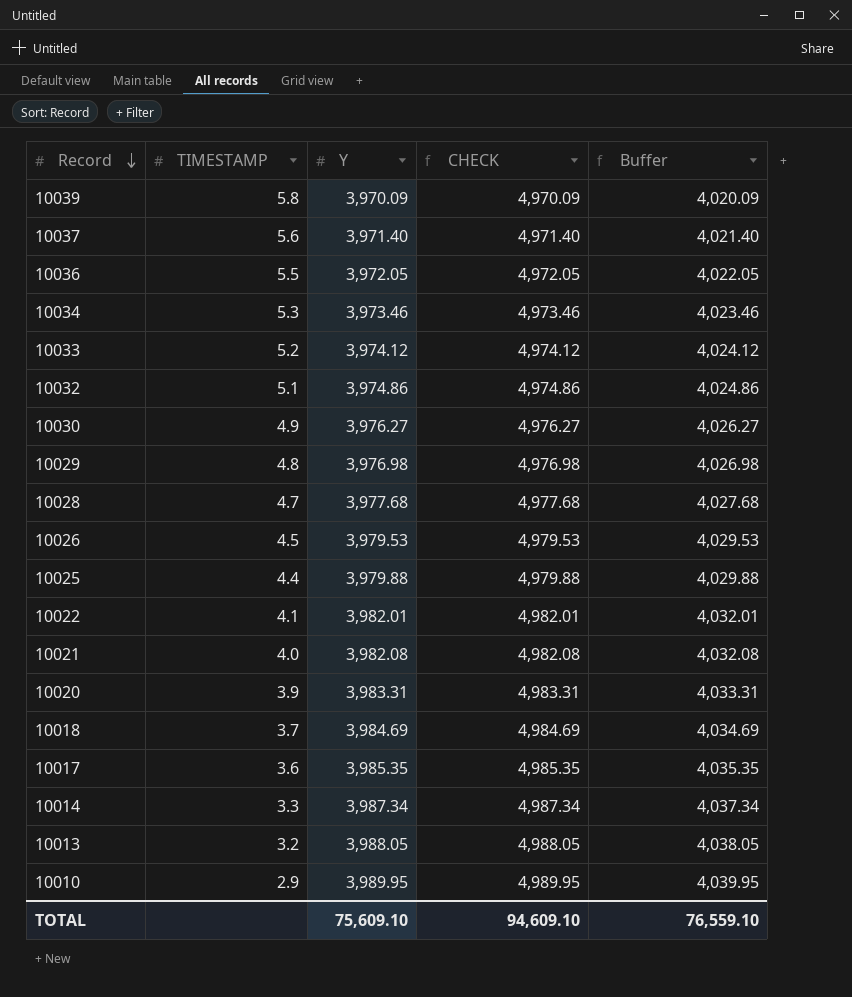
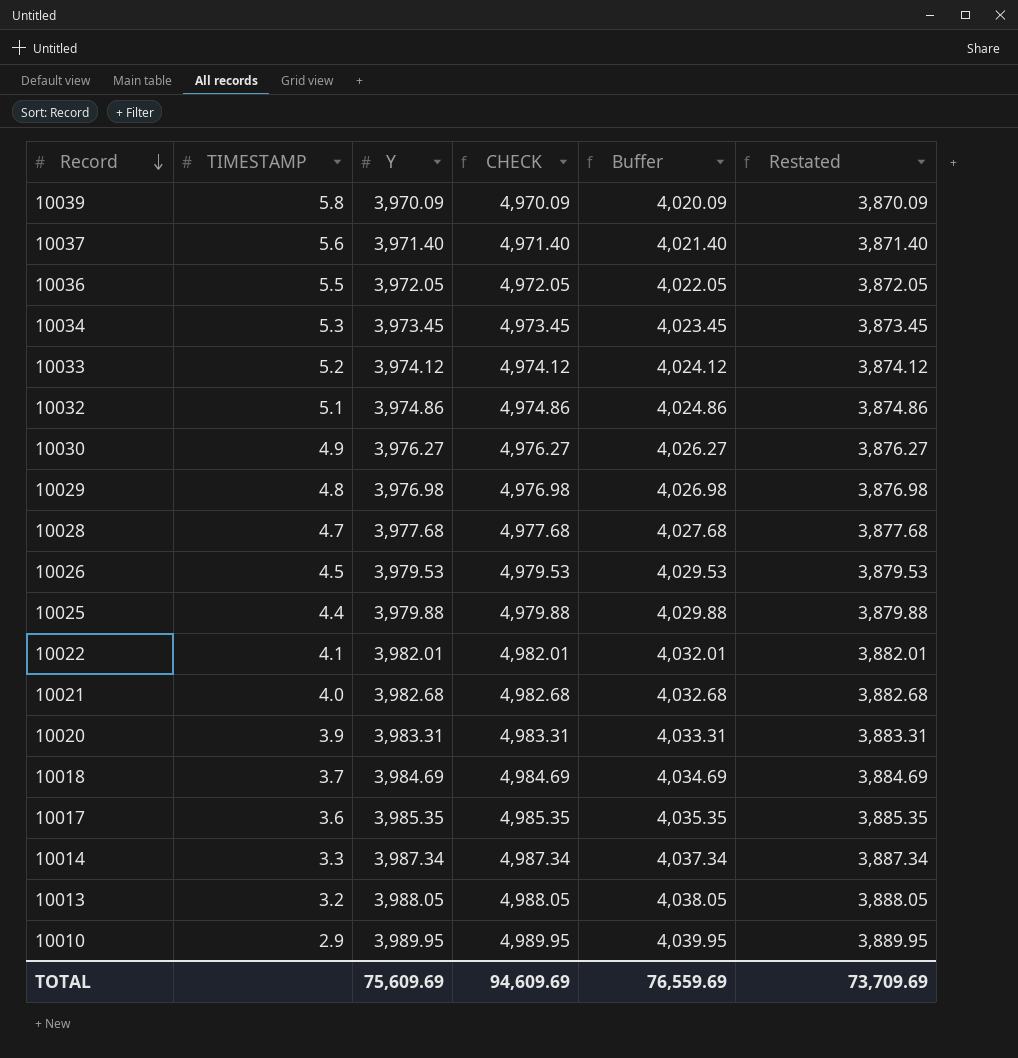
column Restated | formula: none -> [Y] - 100
10034 | Y: 3,973.46 -> 3,973.45
10034 | CHECK: 4,973.46 -> 4,973.45
10034 | Buffer: 4,023.46 -> 4,023.45
10021 | Y: 3,982.08 -> 3,982.68
10021 | CHECK: 4,982.08 -> 4,982.68
10021 | Buffer: 4,032.08 -> 4,032.68
TOTAL | Y: 75,609.10 -> 75,609.69
TOTAL | CHECK: 94,609.10 -> 94,609.69
TOTAL | Buffer: 76,559.10 -> 76,559.69

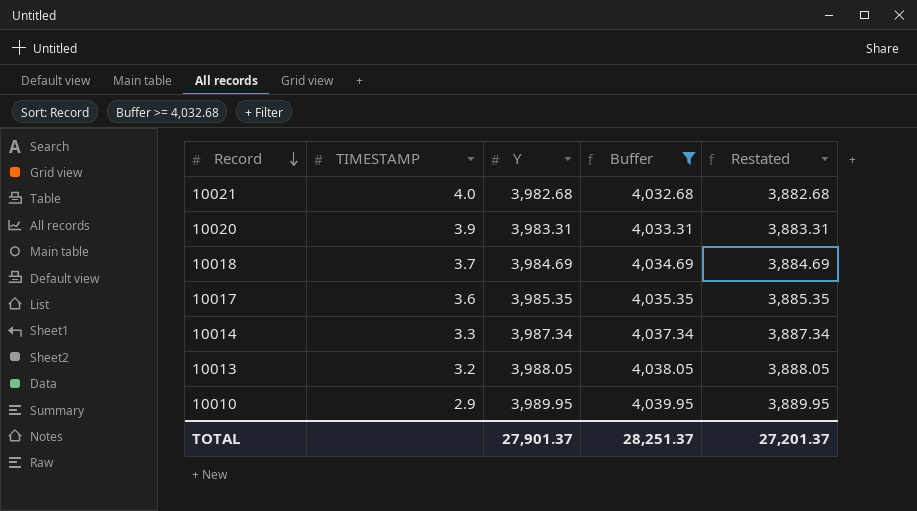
filter: none -> Buffer >= 4,032.68
column CHECK | formula: [Y] + 1000 -> none
TOTAL | Y: 75,609.69 -> 27,901.37
TOTAL | Buffer: 76,559.69 -> 28,251.37
TOTAL | Restated: 73,709.69 -> 27,201.37

